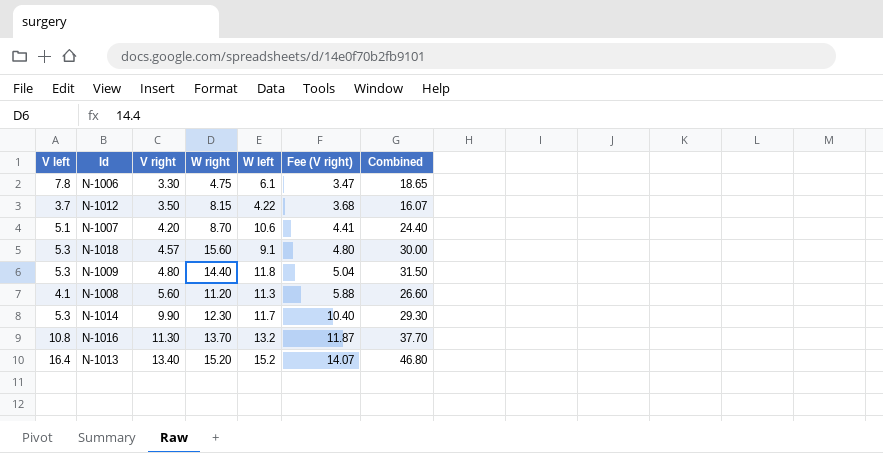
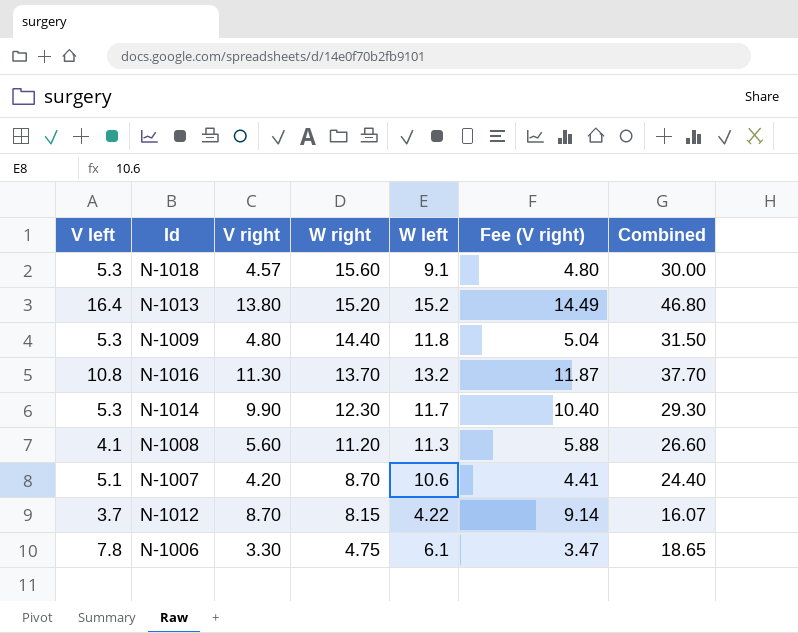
row order: V right ascending -> W right descending
N-1013 | V right: 13.40 -> 13.80
N-1013 | Fee (V right): 14.07 -> 14.49
N-1012 | V right: 3.50 -> 8.70
N-1012 | Fee (V right): 3.68 -> 9.14

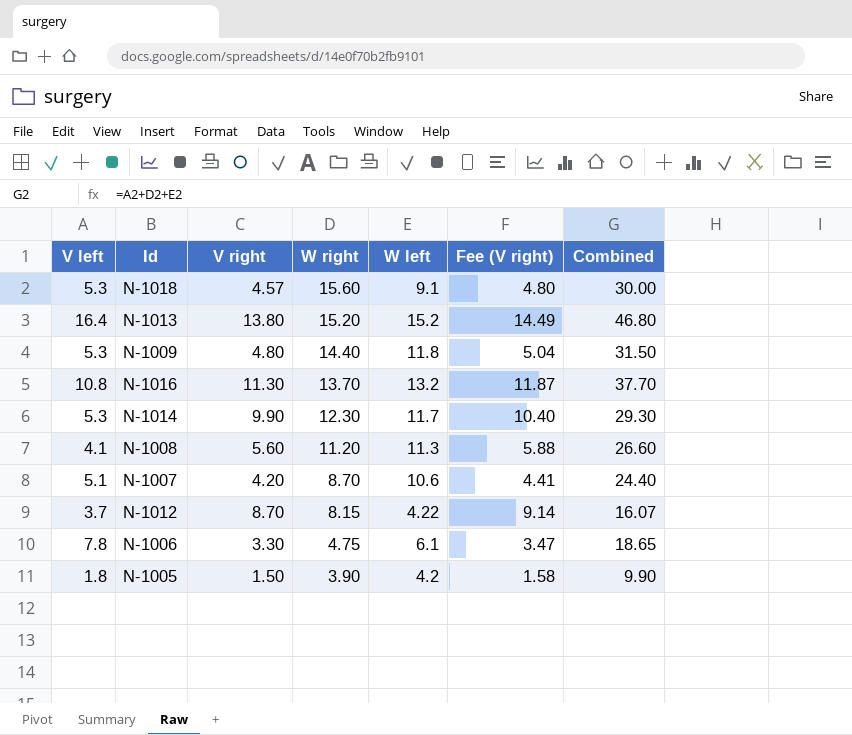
row N-1005: none -> 1.8 | 1.50 | 3.90 | 4.2 | 1.58 | 9.90

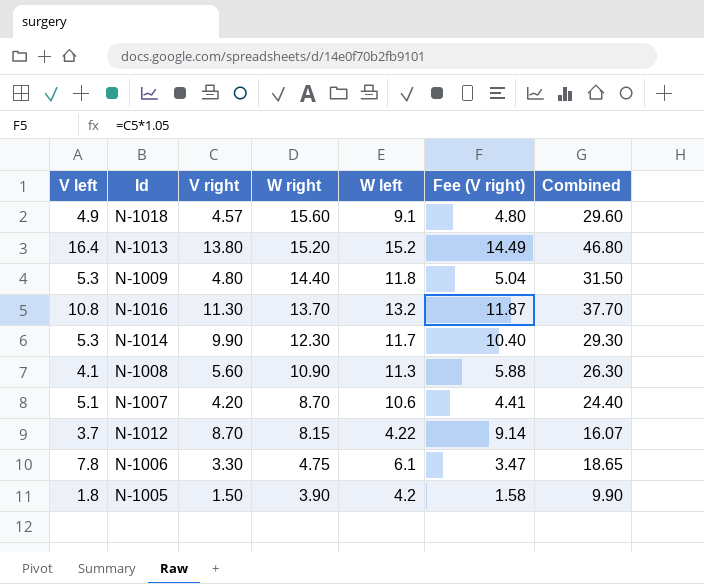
N-1018 | V left: 5.3 -> 4.9
N-1018 | Combined: 30.00 -> 29.60
N-1008 | W right: 11.20 -> 10.90
N-1008 | Combined: 26.60 -> 26.30

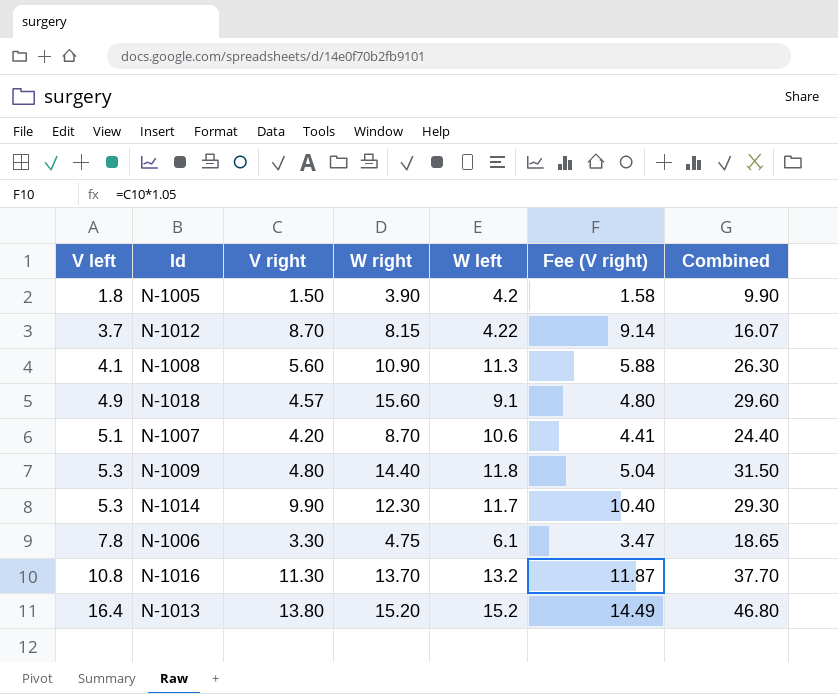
row order: W right descending -> V left ascending

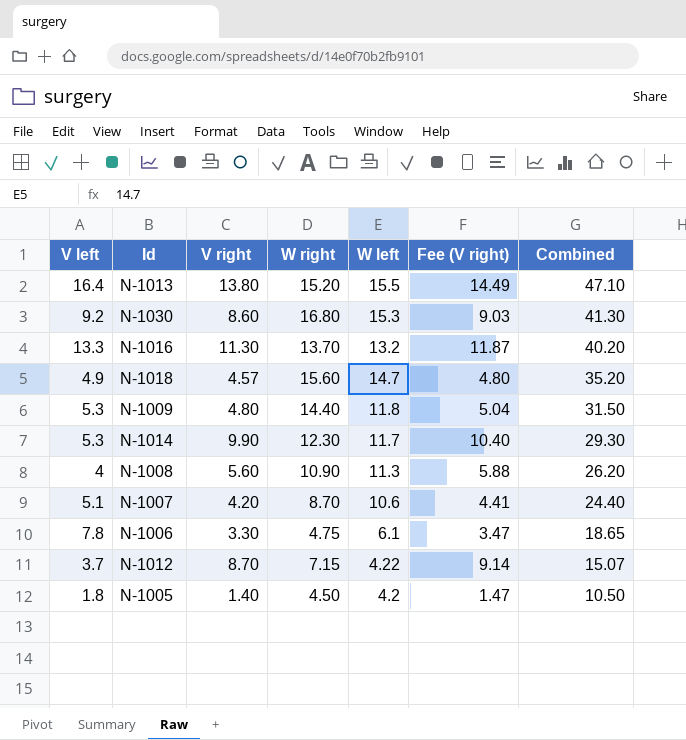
row order: V left ascending -> Combined descending
N-1013 | W left: 15.2 -> 15.5
N-1013 | Combined: 46.80 -> 47.10
row N-1030: none -> 9.2 | 8.60 | 16.80 | 15.3 | 9.03 | 41.30
N-1016 | V left: 10.8 -> 13.3
N-1016 | Combined: 37.70 -> 40.20
N-1018 | W left: 9.1 -> 14.7
N-1018 | Combined: 29.60 -> 35.20
N-1008 | V left: 4.1 -> 4
N-1008 | Combined: 26.30 -> 26.20
N-1012 | W right: 8.15 -> 7.15
N-1012 | Combined: 16.07 -> 15.07
N-1005 | V right: 1.50 -> 1.40
N-1005 | W right: 3.90 -> 4.50
N-1005 | Fee (V right): 1.58 -> 1.47
N-1005 | Combined: 9.90 -> 10.50

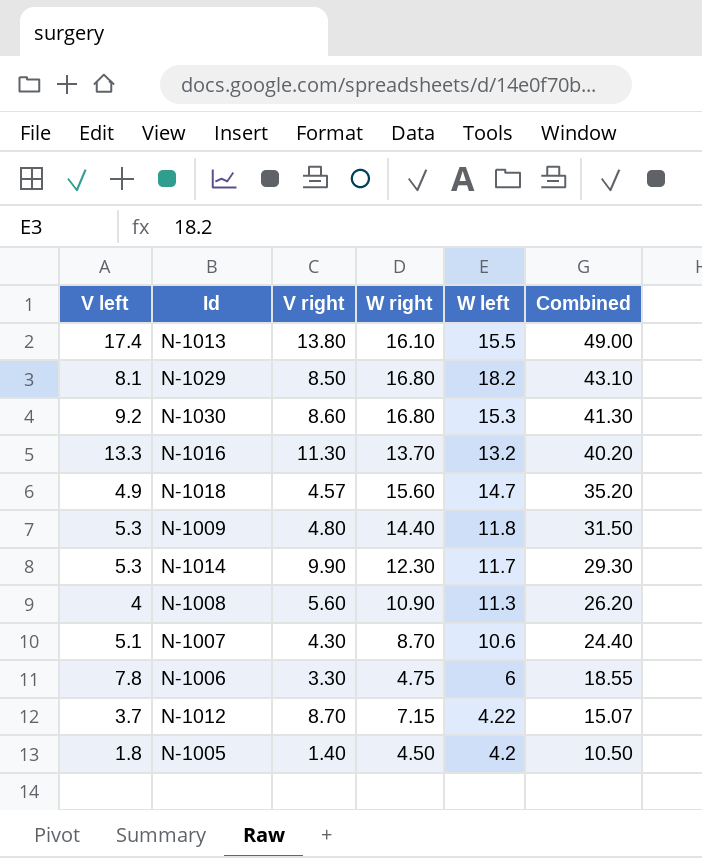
column Fee (V right) | formula: [V right] * 1.05 -> none
N-1013 | V left: 16.4 -> 17.4
N-1013 | W right: 15.20 -> 16.10
N-1013 | Combined: 47.10 -> 49.00
row N-1029: none -> 8.1 | 8.50 | 16.80 | 18.2 | 43.10
N-1007 | V right: 4.20 -> 4.30
N-1006 | W left: 6.1 -> 6
N-1006 | Combined: 18.65 -> 18.55

